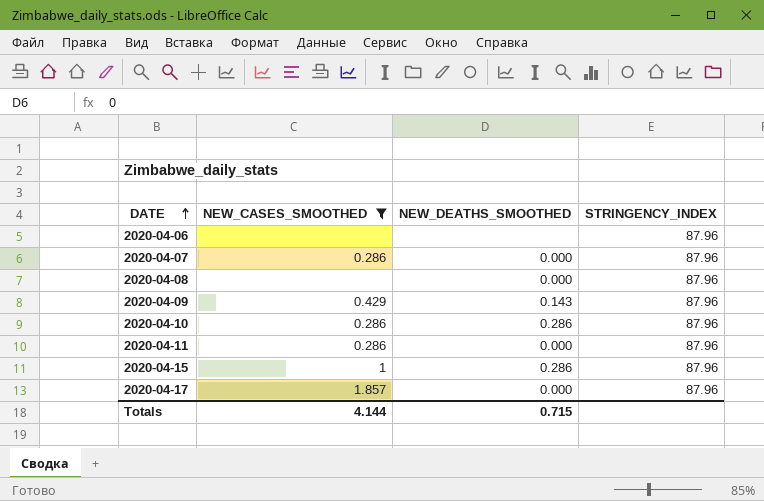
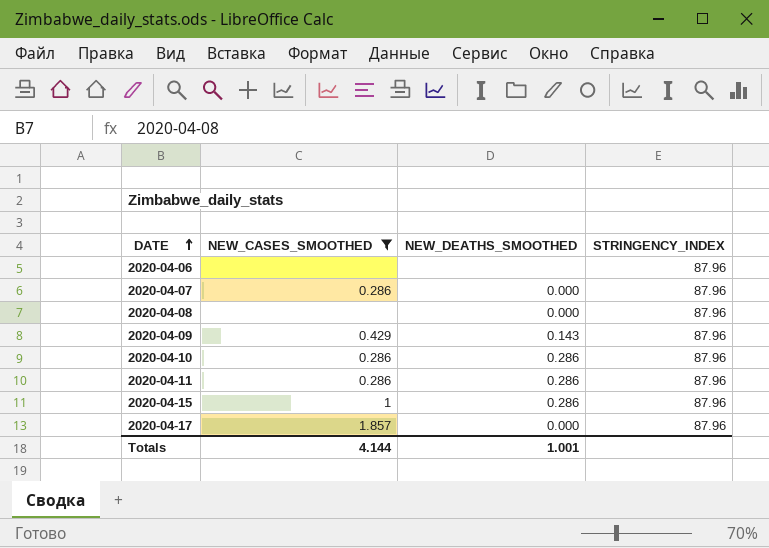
2020-04-11 | NEW_DEATHS_SMOOTHED: 0.000 -> 0.286
Totals | NEW_DEATHS_SMOOTHED: 0.715 -> 1.001

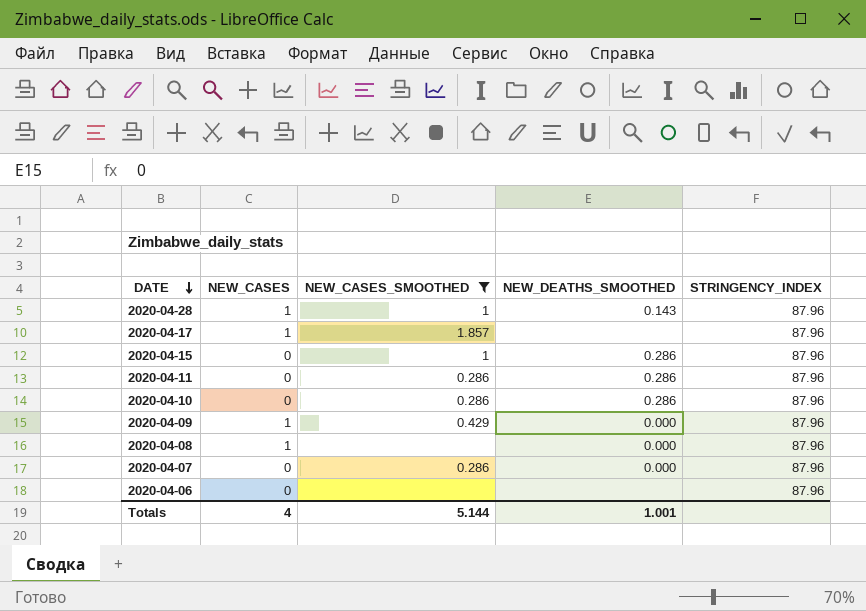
row order: DATE ascending -> DATE descending
column NEW_CASES | position: none -> 2
row 2020-04-28: none -> 1 | 1 | 0.143 | 87.96
2020-04-17 | NEW_DEATHS_SMOOTHED: 0.000 -> none
2020-04-09 | NEW_DEATHS_SMOOTHED: 0.143 -> 0.000
Totals | NEW_CASES_SMOOTHED: 4.144 -> 5.144

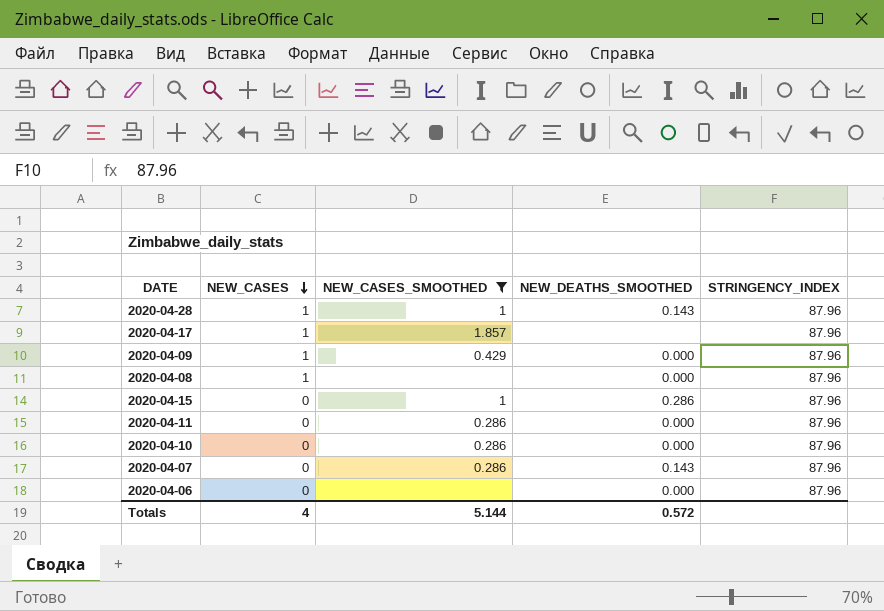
row order: DATE descending -> NEW_CASES descending
2020-04-11 | NEW_DEATHS_SMOOTHED: 0.286 -> 0.000
2020-04-10 | NEW_DEATHS_SMOOTHED: 0.286 -> 0.000
2020-04-07 | NEW_DEATHS_SMOOTHED: 0.000 -> 0.143
2020-04-06 | NEW_DEATHS_SMOOTHED: none -> 0.000
Totals | NEW_DEATHS_SMOOTHED: 1.001 -> 0.572

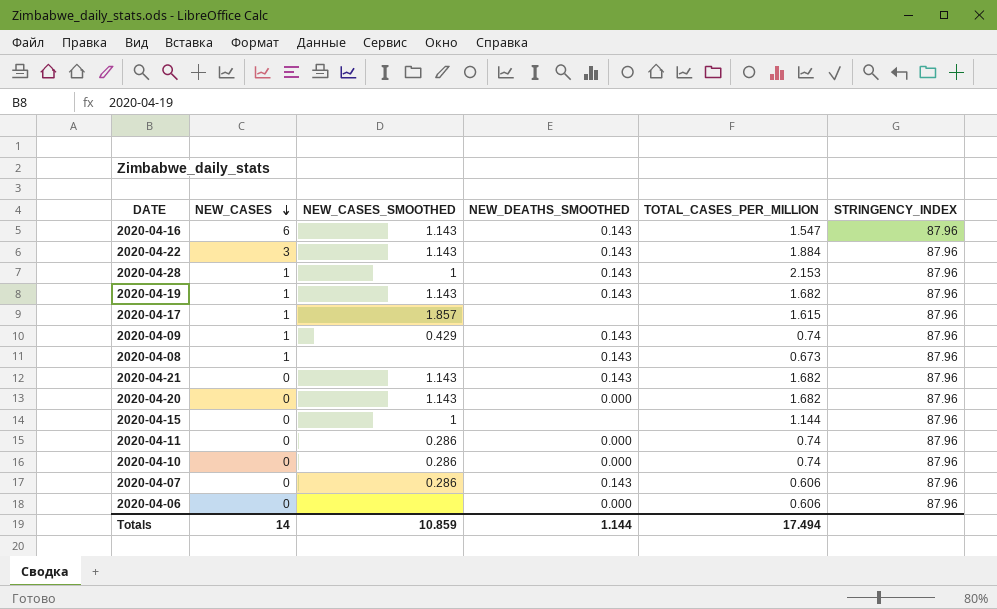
filter: NEW_CASES_SMOOTHED != 1.143 -> none
column TOTAL_CASES_PER_MILLION | position: none -> 5
2020-04-09 | NEW_DEATHS_SMOOTHED: 0.000 -> 0.143
2020-04-08 | NEW_DEATHS_SMOOTHED: 0.000 -> 0.143
2020-04-15 | NEW_DEATHS_SMOOTHED: 0.286 -> none
Totals | NEW_CASES: 4 -> 14
Totals | NEW_CASES_SMOOTHED: 5.144 -> 10.859
Totals | NEW_DEATHS_SMOOTHED: 0.572 -> 1.144

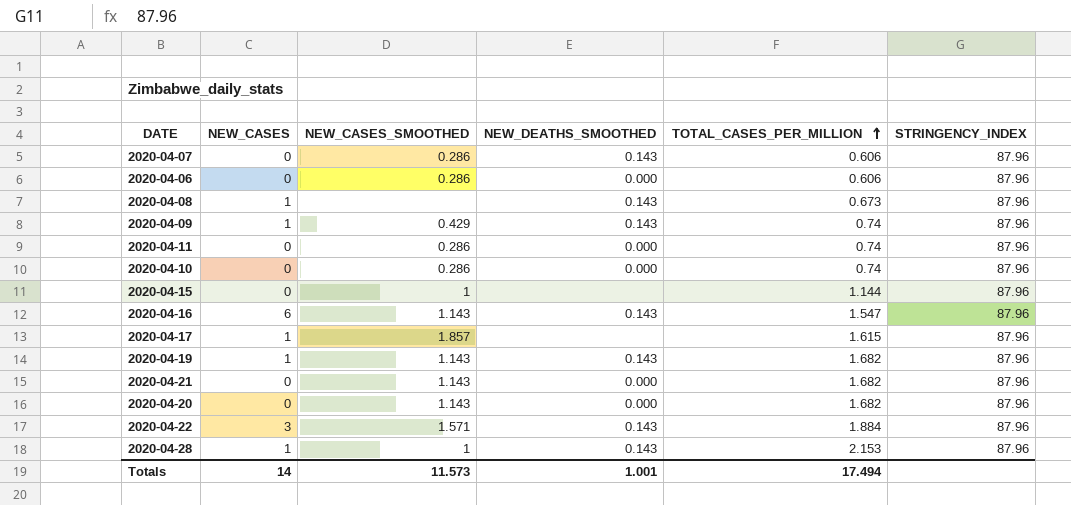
row order: NEW_CASES descending -> TOTAL_CASES_PER_MILLION ascending
2020-04-06 | NEW_CASES_SMOOTHED: none -> 0.286
2020-04-21 | NEW_DEATHS_SMOOTHED: 0.143 -> 0.000
2020-04-22 | NEW_CASES_SMOOTHED: 1.143 -> 1.571
Totals | NEW_CASES_SMOOTHED: 10.859 -> 11.573
Totals | NEW_DEATHS_SMOOTHED: 1.144 -> 1.001

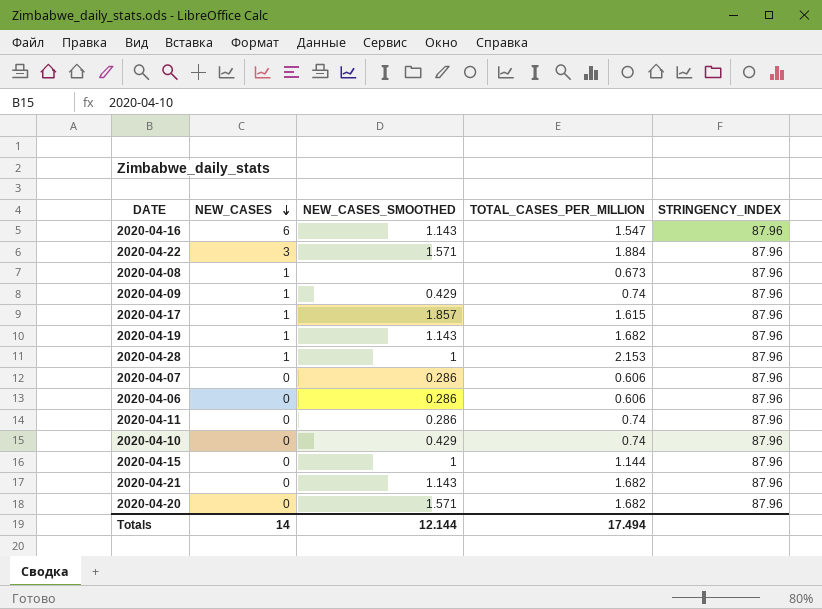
row order: TOTAL_CASES_PER_MILLION ascending -> NEW_CASES descending
column NEW_DEATHS_SMOOTHED | position: 4 -> none
2020-04-10 | NEW_CASES_SMOOTHED: 0.286 -> 0.429
2020-04-20 | NEW_CASES_SMOOTHED: 1.143 -> 1.571
Totals | NEW_CASES_SMOOTHED: 11.573 -> 12.144

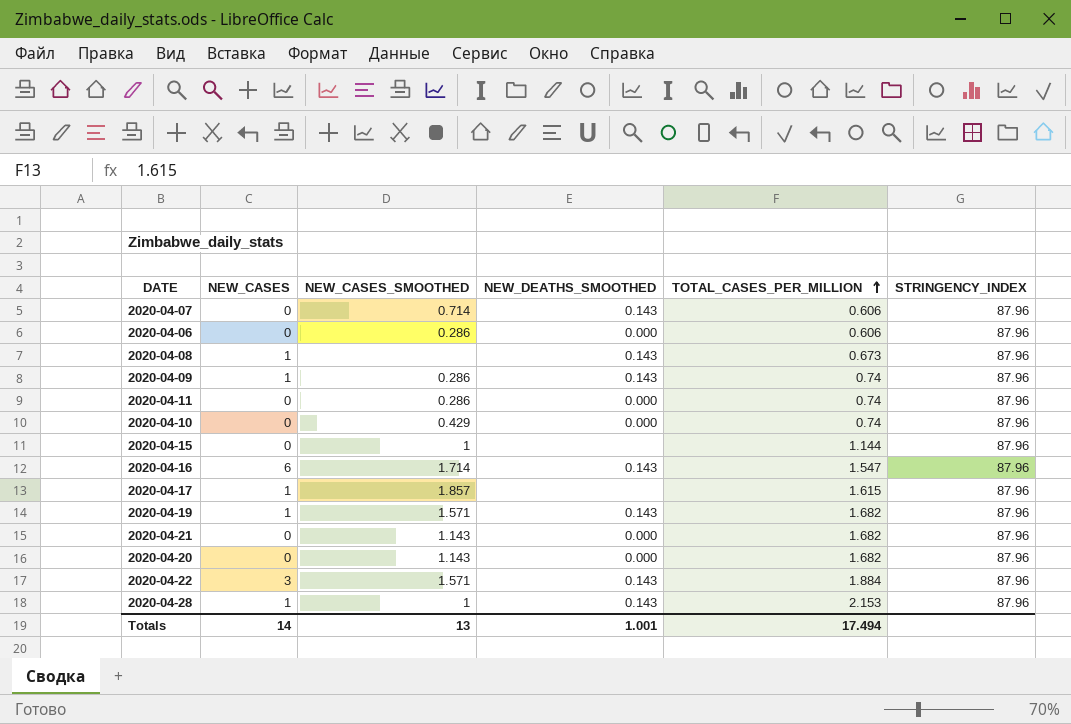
row order: NEW_CASES descending -> TOTAL_CASES_PER_MILLION ascending
column NEW_DEATHS_SMOOTHED | position: none -> 4
2020-04-07 | NEW_CASES_SMOOTHED: 0.286 -> 0.714
2020-04-09 | NEW_CASES_SMOOTHED: 0.429 -> 0.286
2020-04-16 | NEW_CASES_SMOOTHED: 1.143 -> 1.714
2020-04-19 | NEW_CASES_SMOOTHED: 1.143 -> 1.571
2020-04-20 | NEW_CASES_SMOOTHED: 1.571 -> 1.143
Totals | NEW_CASES_SMOOTHED: 12.144 -> 13

